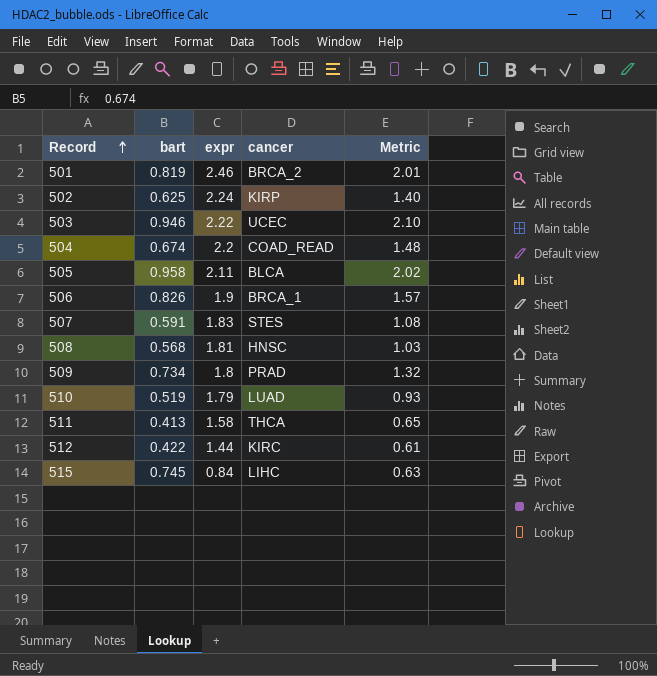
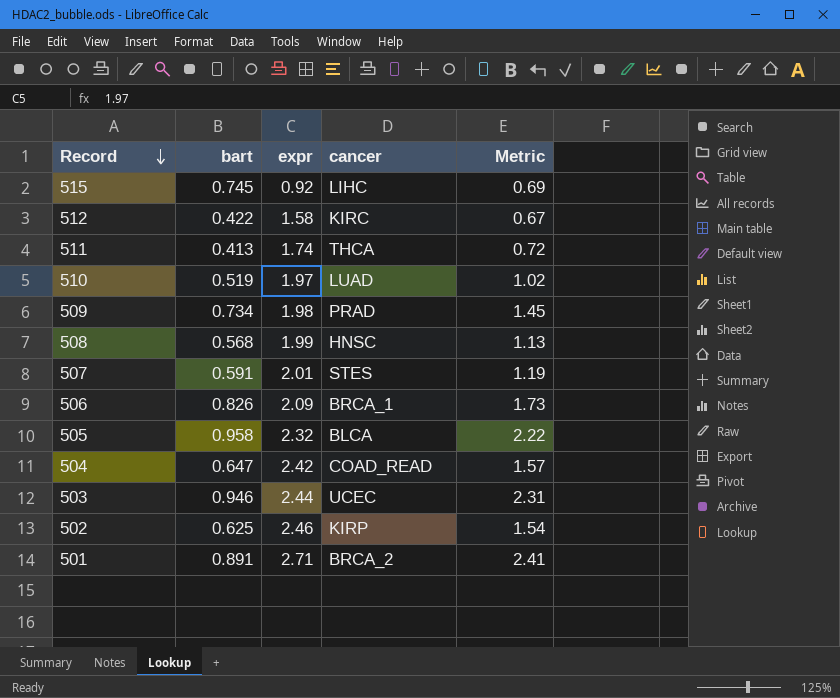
row order: Record ascending -> Record descending
515 | expr: 0.84 -> 0.92
515 | Metric: 0.63 -> 0.69
512 | expr: 1.44 -> 1.58
512 | Metric: 0.61 -> 0.67
511 | expr: 1.58 -> 1.74
511 | Metric: 0.65 -> 0.72
510 | expr: 1.79 -> 1.97
510 | Metric: 0.93 -> 1.02
509 | expr: 1.8 -> 1.98
509 | Metric: 1.32 -> 1.45
508 | expr: 1.81 -> 1.99
508 | Metric: 1.03 -> 1.13
507 | expr: 1.83 -> 2.01
507 | Metric: 1.08 -> 1.19
506 | expr: 1.9 -> 2.09
506 | Metric: 1.57 -> 1.73
505 | expr: 2.11 -> 2.32
505 | Metric: 2.02 -> 2.22
504 | bart: 0.674 -> 0.647
504 | expr: 2.2 -> 2.42
504 | Metric: 1.48 -> 1.57
503 | expr: 2.22 -> 2.44
503 | Metric: 2.10 -> 2.31
502 | expr: 2.24 -> 2.46
502 | Metric: 1.40 -> 1.54
501 | bart: 0.819 -> 0.891
501 | expr: 2.46 -> 2.71
501 | Metric: 2.01 -> 2.41

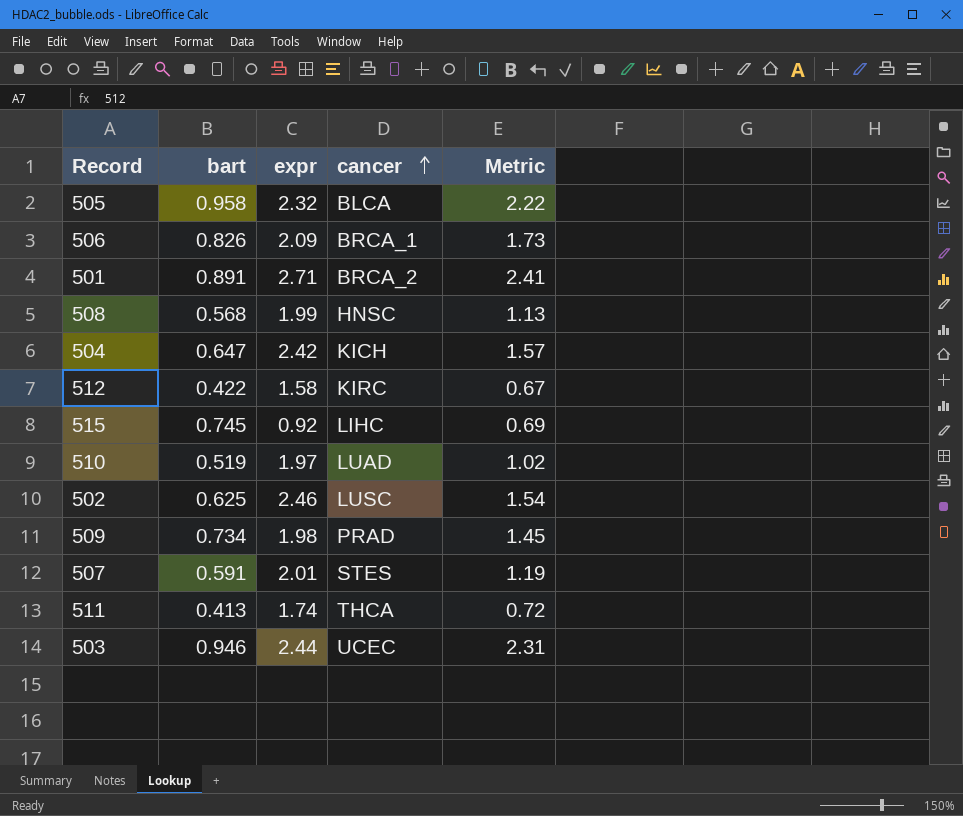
row order: Record descending -> cancer ascending
504 | cancer: COAD_READ -> KICH
502 | cancer: KIRP -> LUSC

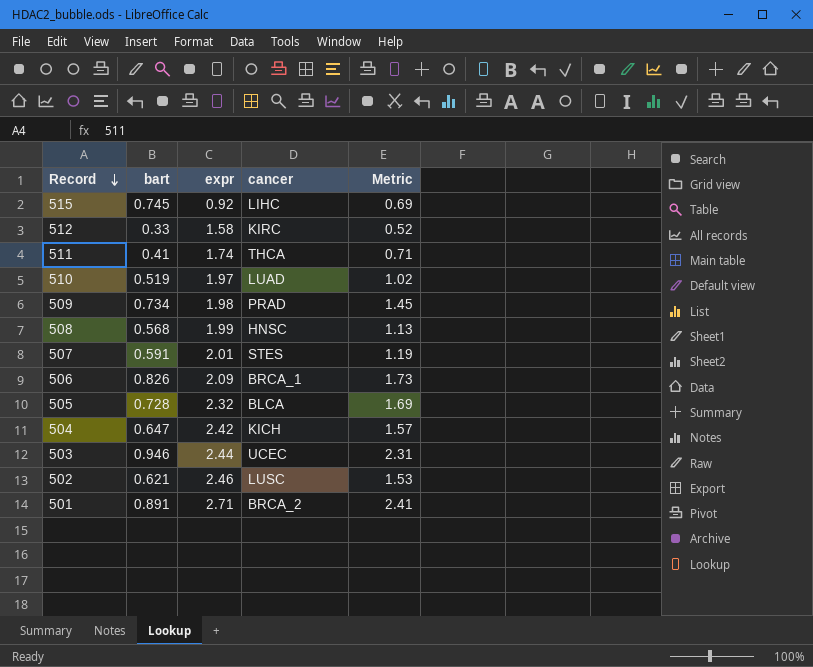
row order: cancer ascending -> Record descending
512 | bart: 0.422 -> 0.33
512 | Metric: 0.67 -> 0.52
511 | bart: 0.413 -> 0.41
511 | Metric: 0.72 -> 0.71
505 | bart: 0.958 -> 0.728
505 | Metric: 2.22 -> 1.69
502 | bart: 0.625 -> 0.621
502 | Metric: 1.54 -> 1.53

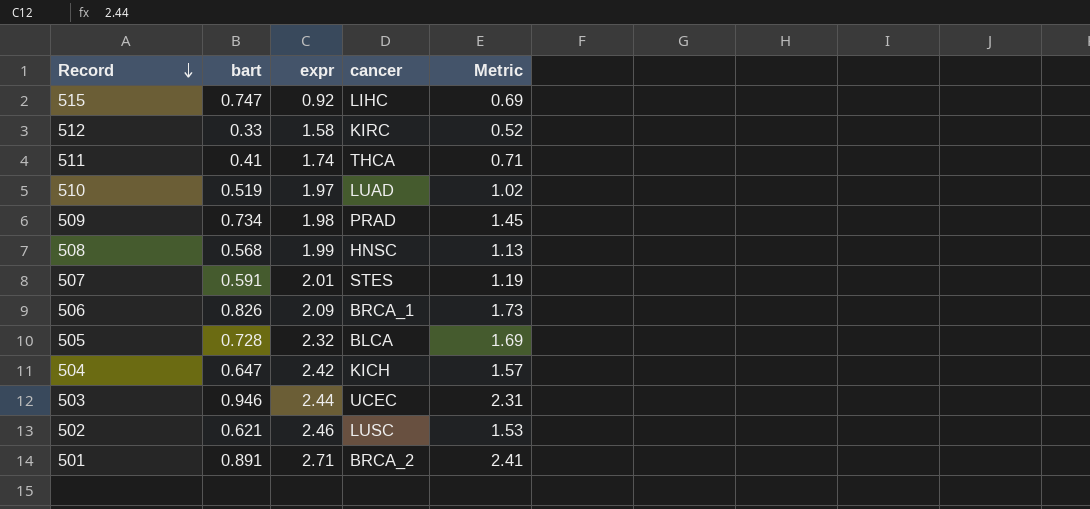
515 | bart: 0.745 -> 0.747

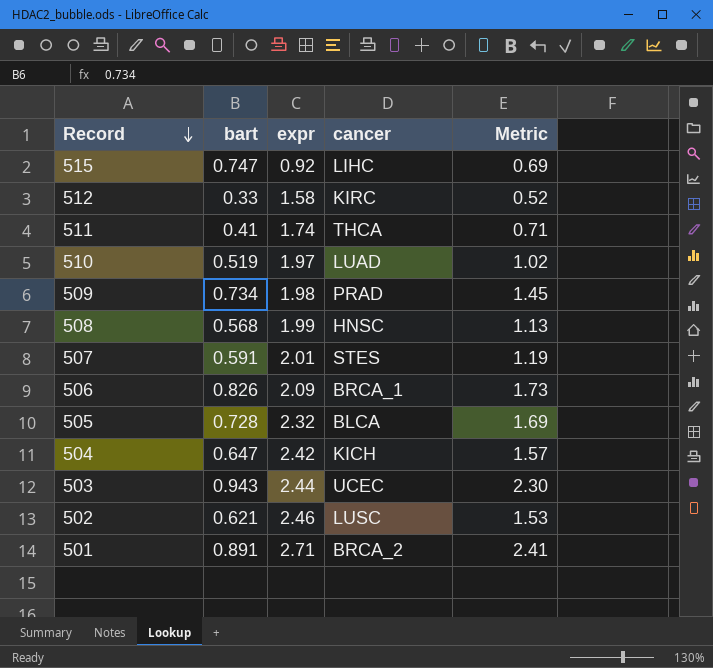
503 | bart: 0.946 -> 0.943
503 | Metric: 2.31 -> 2.30

